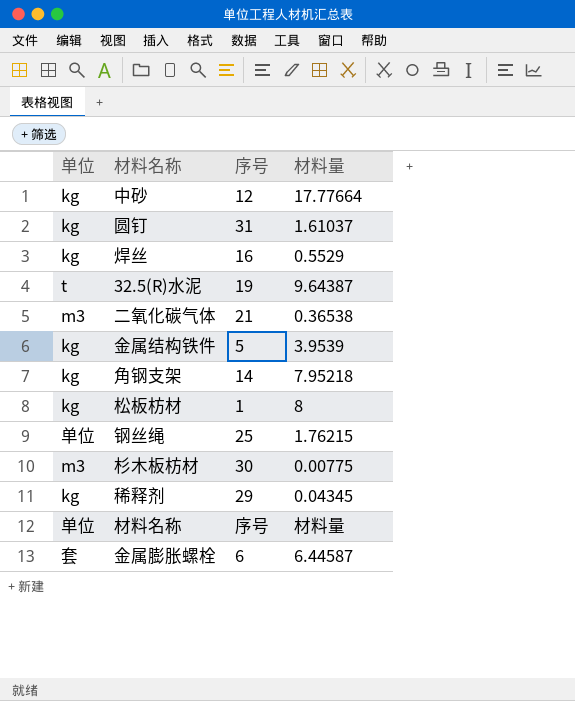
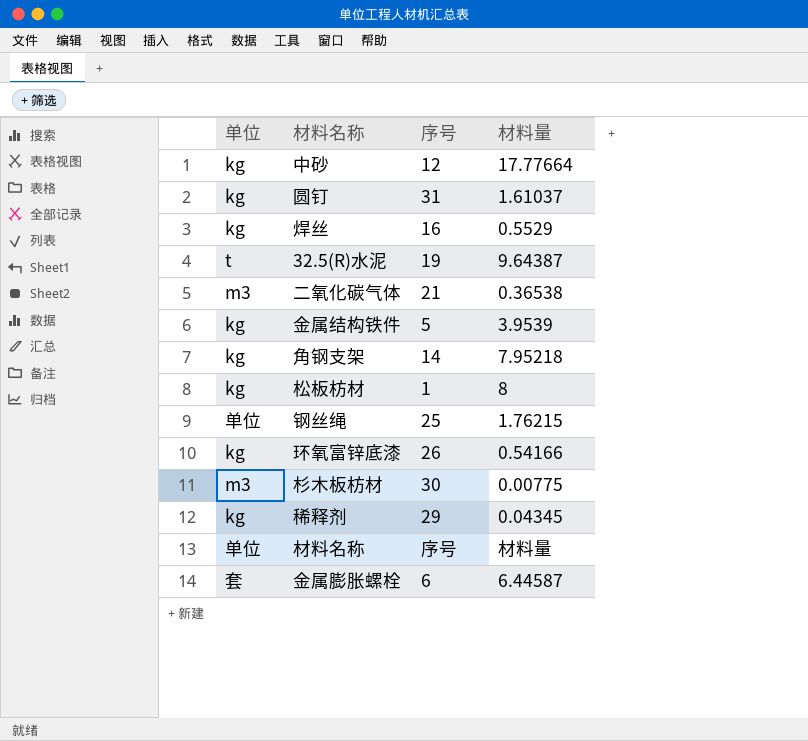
row 环氧富锌底漆: none -> kg | 26 | 0.54166

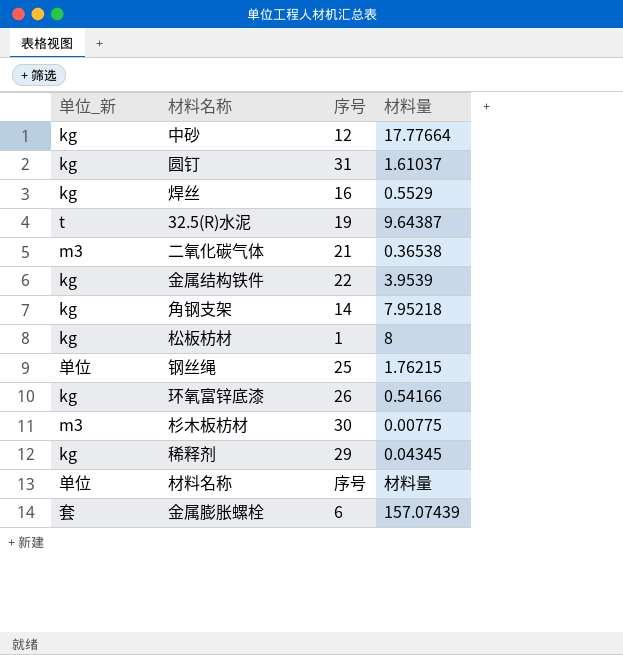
column name: 单位 -> 单位_新
金属结构铁件 | 序号: 5 -> 22
金属膨胀螺栓 | 材料量: 6.44587 -> 157.07439

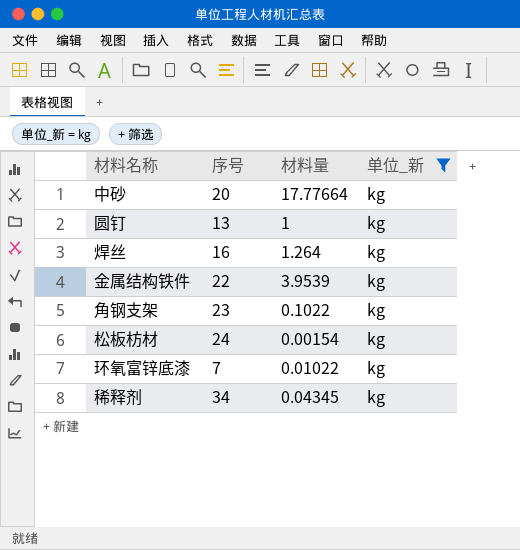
filter: none -> 单位_新 = kg
column 单位_新 | position: 1 -> 4
中砂 | 序号: 12 -> 20
圆钉 | 序号: 31 -> 13
圆钉 | 材料量: 1.61037 -> 1
焊丝 | 材料量: 0.5529 -> 1.264
角钢支架 | 序号: 14 -> 23
角钢支架 | 材料量: 7.95218 -> 0.1022
松板枋材 | 序号: 1 -> 24
松板枋材 | 材料量: 8 -> 0.00154
环氧富锌底漆 | 序号: 26 -> 7
环氧富锌底漆 | 材料量: 0.54166 -> 0.01022
稀释剂 | 序号: 29 -> 34

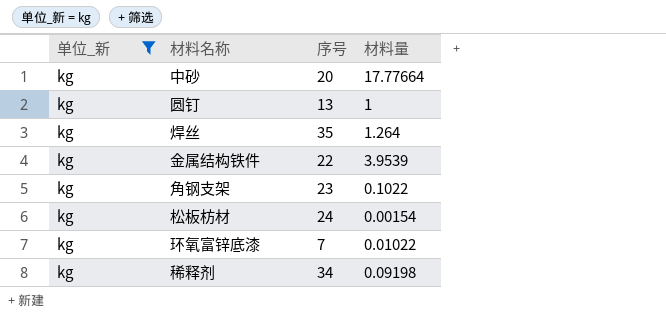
column 单位_新 | position: 4 -> 1
焊丝 | 序号: 16 -> 35
稀释剂 | 材料量: 0.04345 -> 0.09198

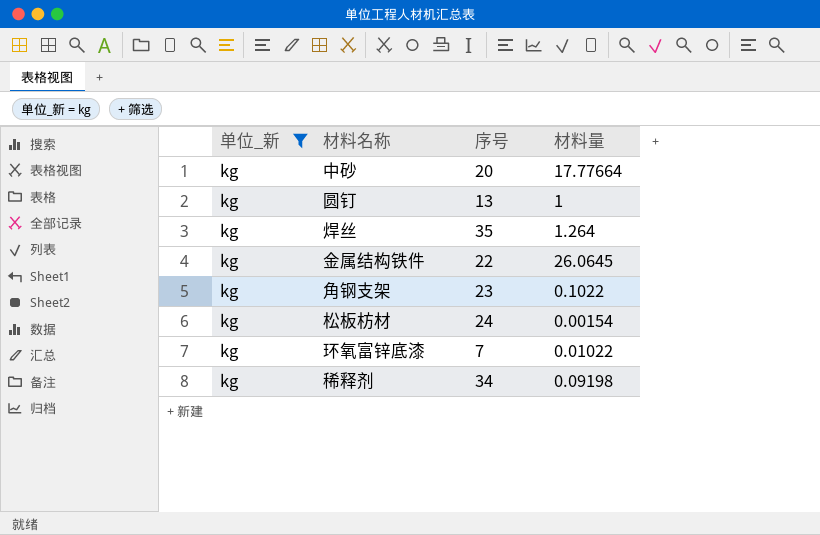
金属结构铁件 | 材料量: 3.9539 -> 26.0645

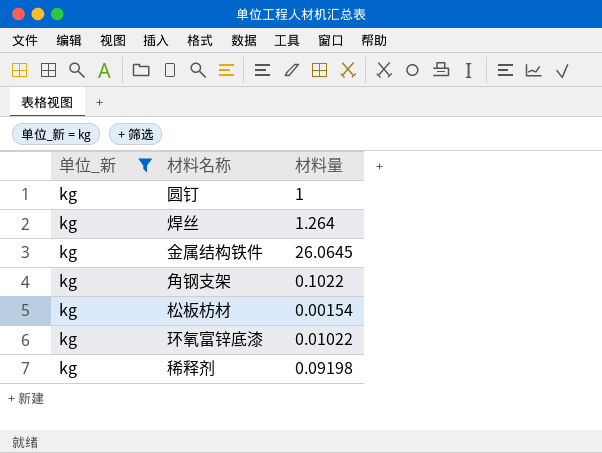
column 序号 | position: 3 -> none
row 中砂: kg | 20 | 17.77664 -> none

